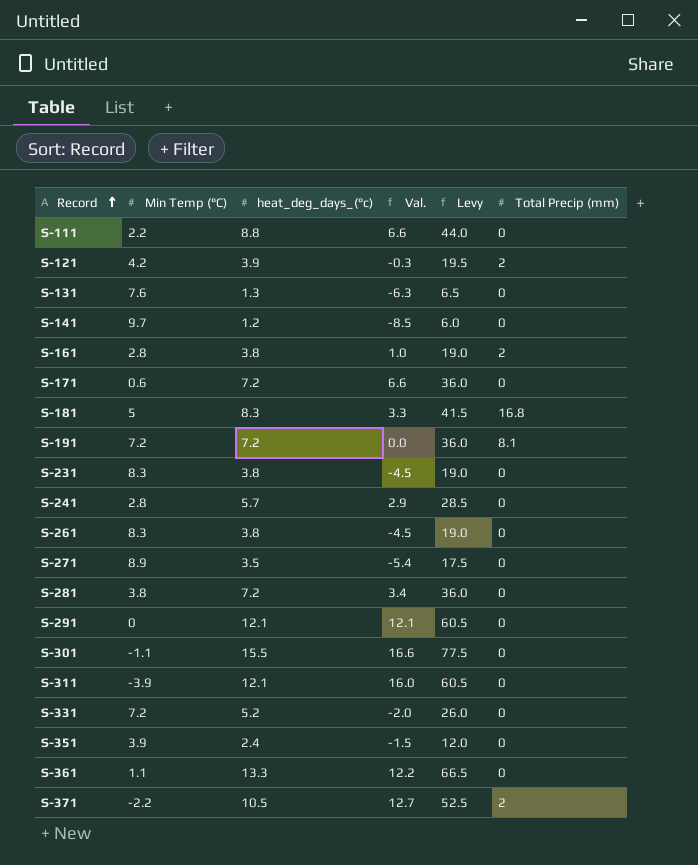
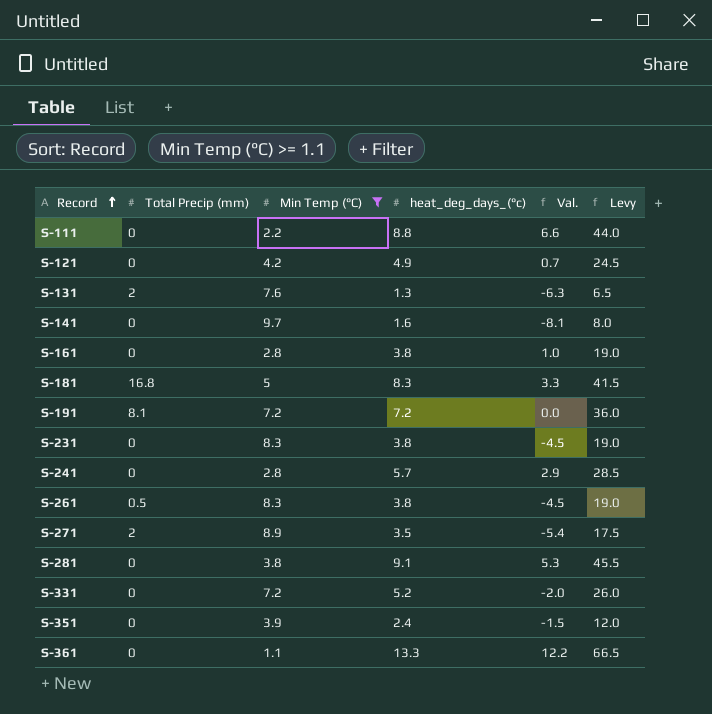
filter: none -> Min Temp (°C) >= 1.1
column Total Precip (mm) | position: 6 -> 2
S-121 | Total Precip (mm): 2 -> 0
S-121 | heat_deg_days_(°c): 3.9 -> 4.9
S-121 | Val.: -0.3 -> 0.7
S-121 | Levy: 19.5 -> 24.5
S-131 | Total Precip (mm): 0 -> 2
S-141 | heat_deg_days_(°c): 1.2 -> 1.6
S-141 | Val.: -8.5 -> -8.1
S-141 | Levy: 6.0 -> 8.0
S-161 | Total Precip (mm): 2 -> 0
S-261 | Total Precip (mm): 0 -> 0.5
S-271 | Total Precip (mm): 0 -> 2
S-281 | heat_deg_days_(°c): 7.2 -> 9.1
S-281 | Val.: 3.4 -> 5.3
S-281 | Levy: 36.0 -> 45.5

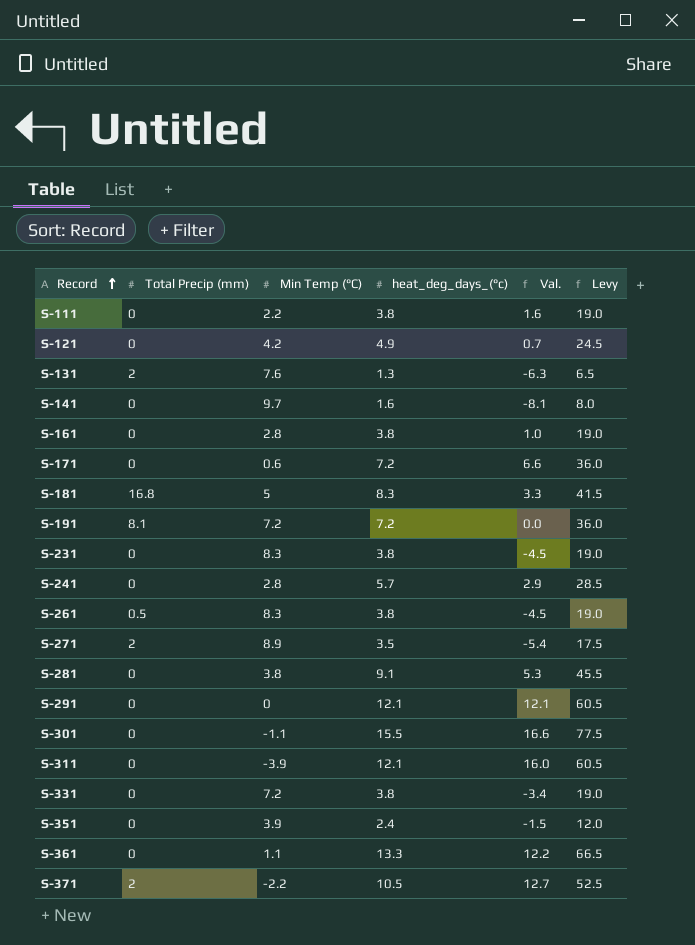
filter: Min Temp (°C) >= 1.1 -> none
S-111 | heat_deg_days_(°c): 8.8 -> 3.8
S-111 | Val.: 6.6 -> 1.6
S-111 | Levy: 44.0 -> 19.0
S-331 | heat_deg_days_(°c): 5.2 -> 3.8
S-331 | Val.: -2.0 -> -3.4
S-331 | Levy: 26.0 -> 19.0

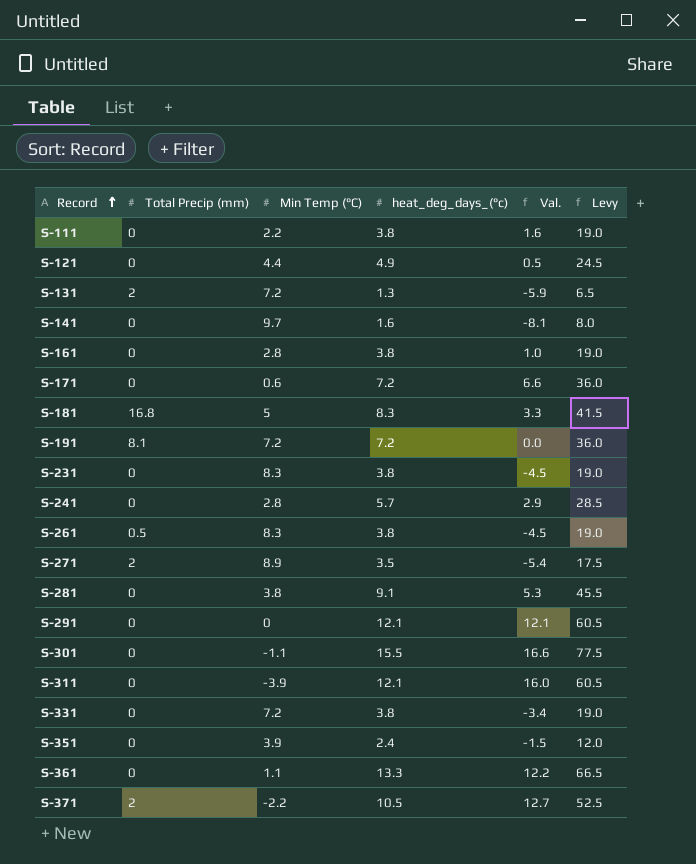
S-121 | Min Temp (°C): 4.2 -> 4.4
S-121 | Val.: 0.7 -> 0.5
S-131 | Min Temp (°C): 7.6 -> 7.2
S-131 | Val.: -6.3 -> -5.9

